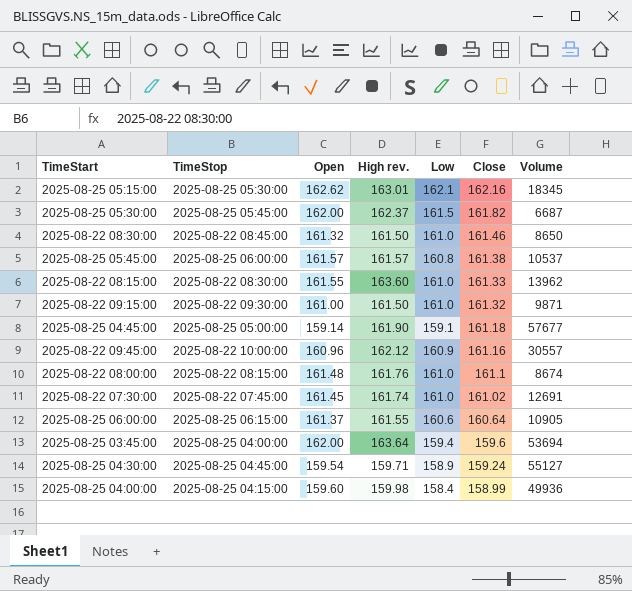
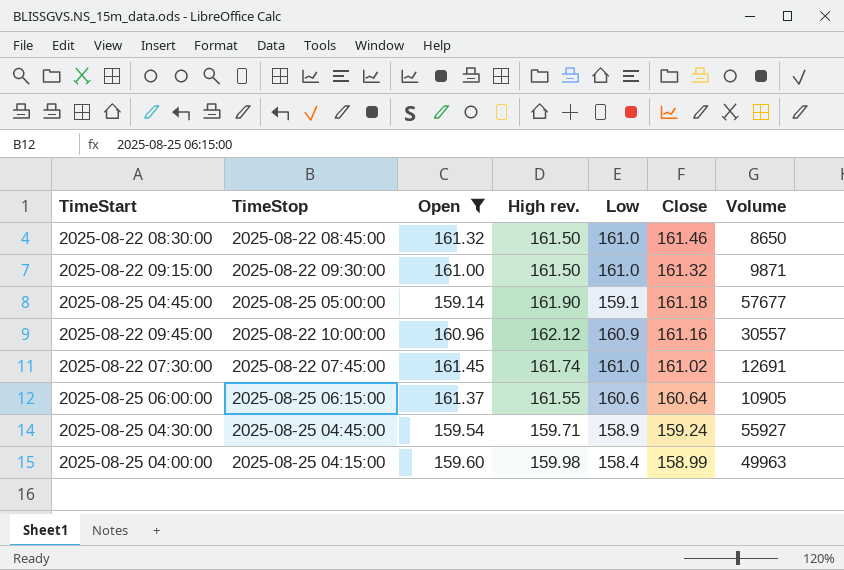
filter: none -> Open <= 161.45
2025-08-25 04:30:00 | Volume: 55127 -> 55927
2025-08-25 04:00:00 | Volume: 49936 -> 49963

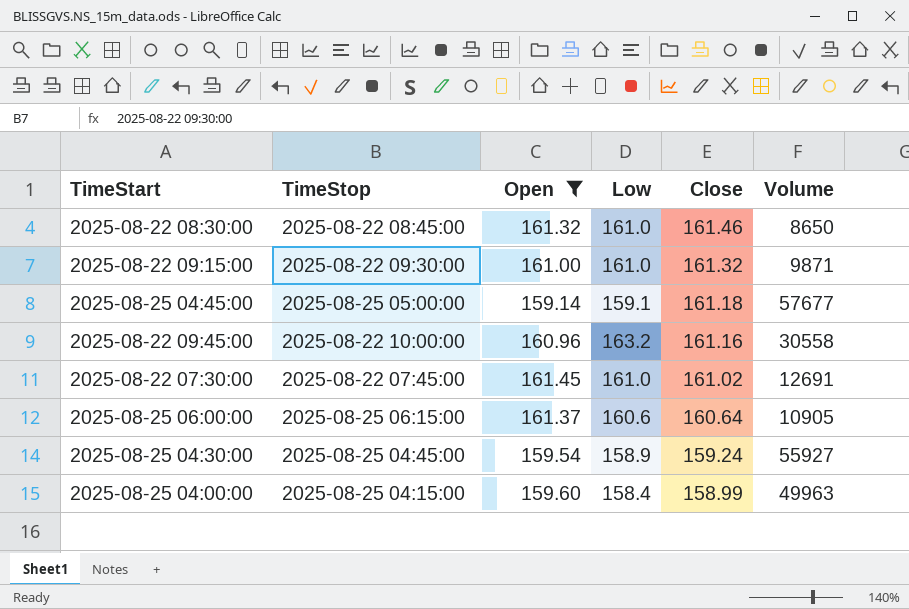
column High rev. | position: 4 -> none
2025-08-22 09:45:00 | Low: 160.9 -> 163.2
2025-08-22 09:45:00 | Volume: 30557 -> 30558

